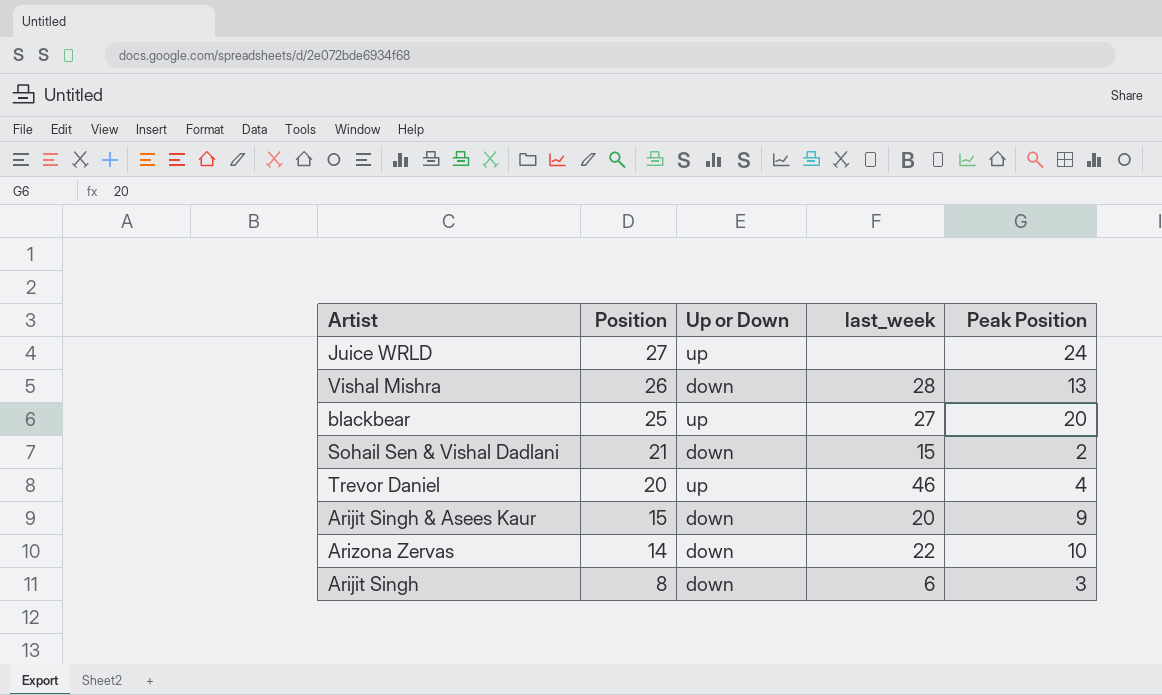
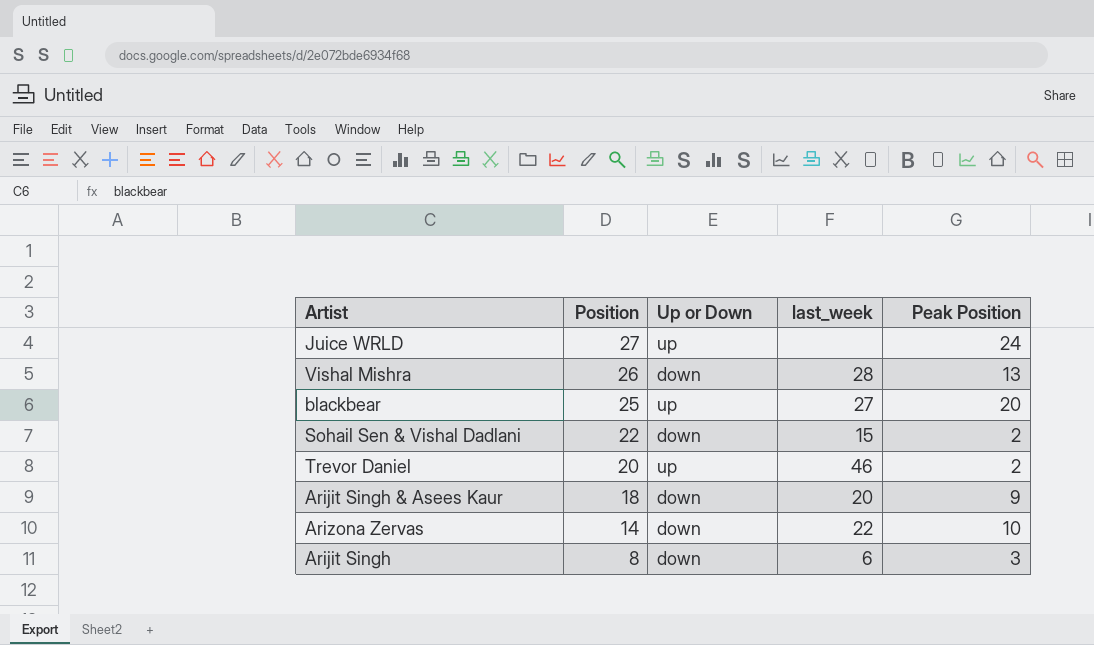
Sohail Sen & Vishal Dadlani | Position: 21 -> 22
Trevor Daniel | Peak Position: 4 -> 2
Arijit Singh & Asees Kaur | Position: 15 -> 18

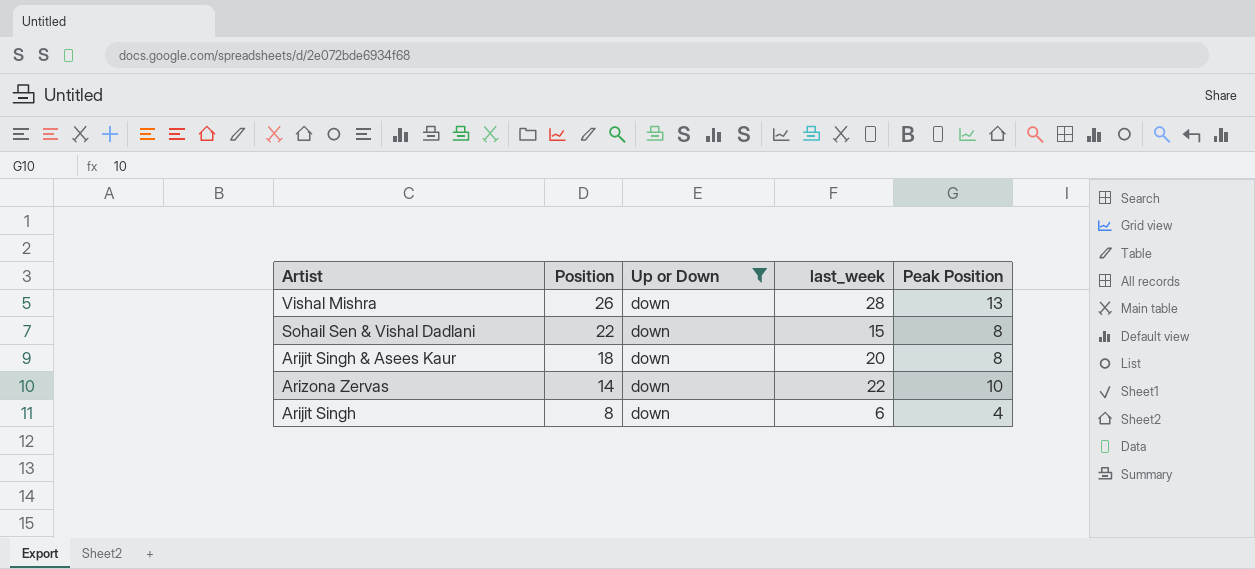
filter: none -> Up or Down = down
Sohail Sen & Vishal Dadlani | Peak Position: 2 -> 8
Arijit Singh & Asees Kaur | Peak Position: 9 -> 8
Arijit Singh | Peak Position: 3 -> 4

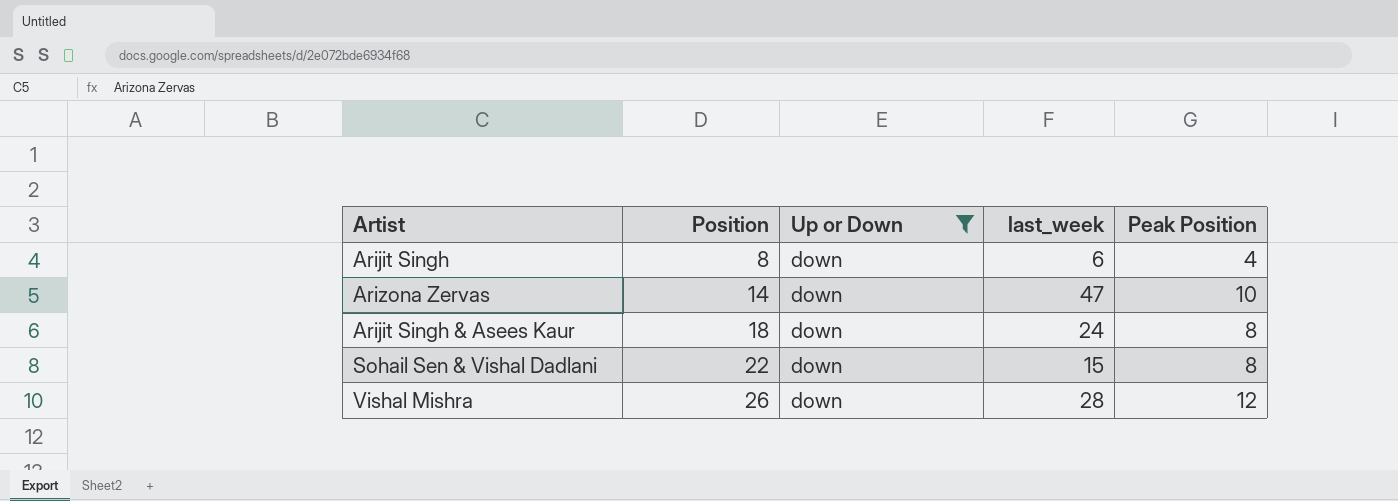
row order: Position descending -> Position ascending
Arizona Zervas | last_week: 22 -> 47
Arijit Singh & Asees Kaur | last_week: 20 -> 24
Vishal Mishra | Peak Position: 13 -> 12

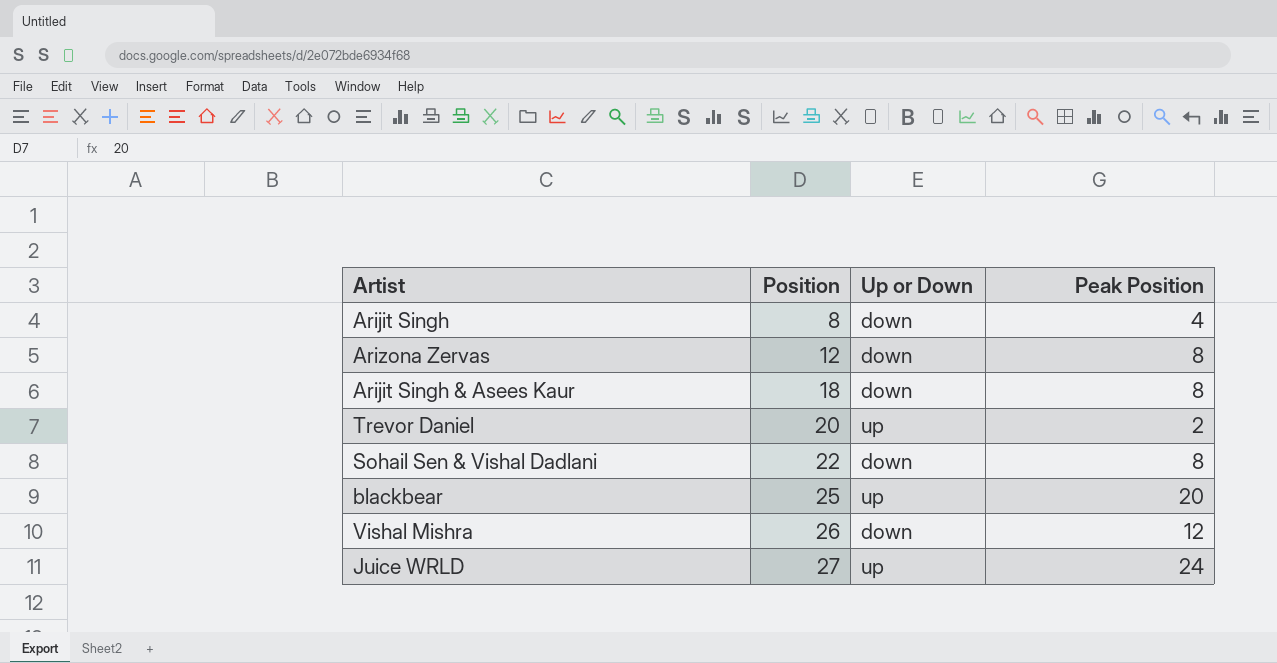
filter: Up or Down = down -> none
column last_week | position: 4 -> none
Arizona Zervas | Position: 14 -> 12
Arizona Zervas | Peak Position: 10 -> 8

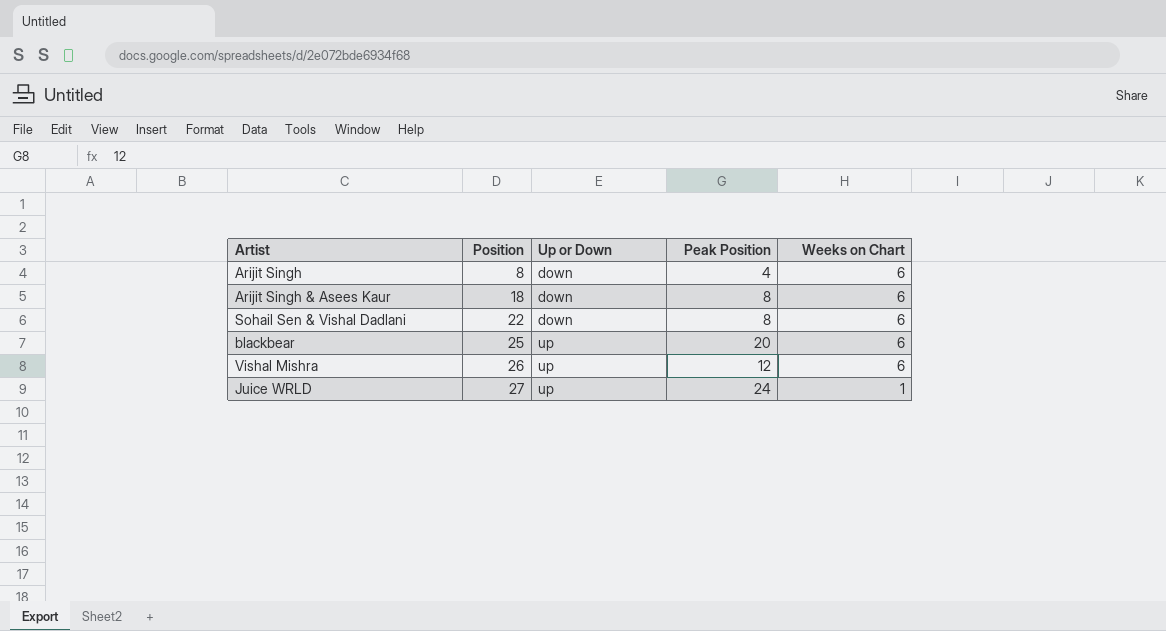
column Weeks on Chart | position: none -> 5
row Arizona Zervas: 12 | down | 8 -> none
row Trevor Daniel: 20 | up | 2 -> none
Vishal Mishra | Up or Down: down -> up

